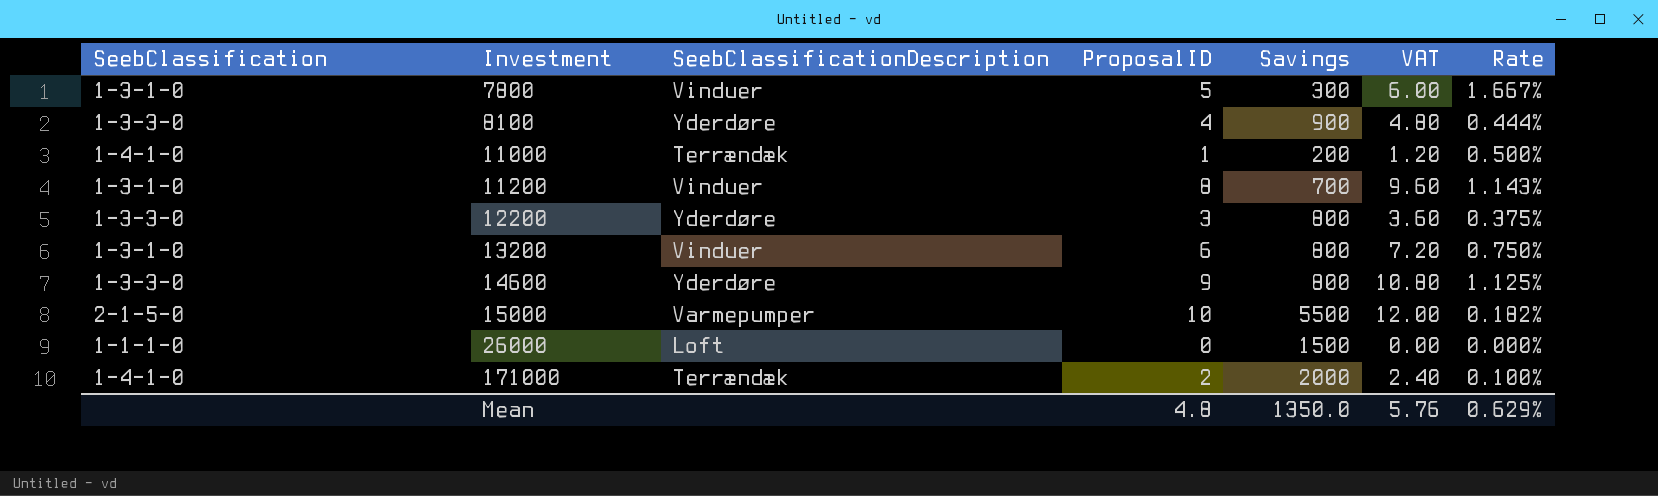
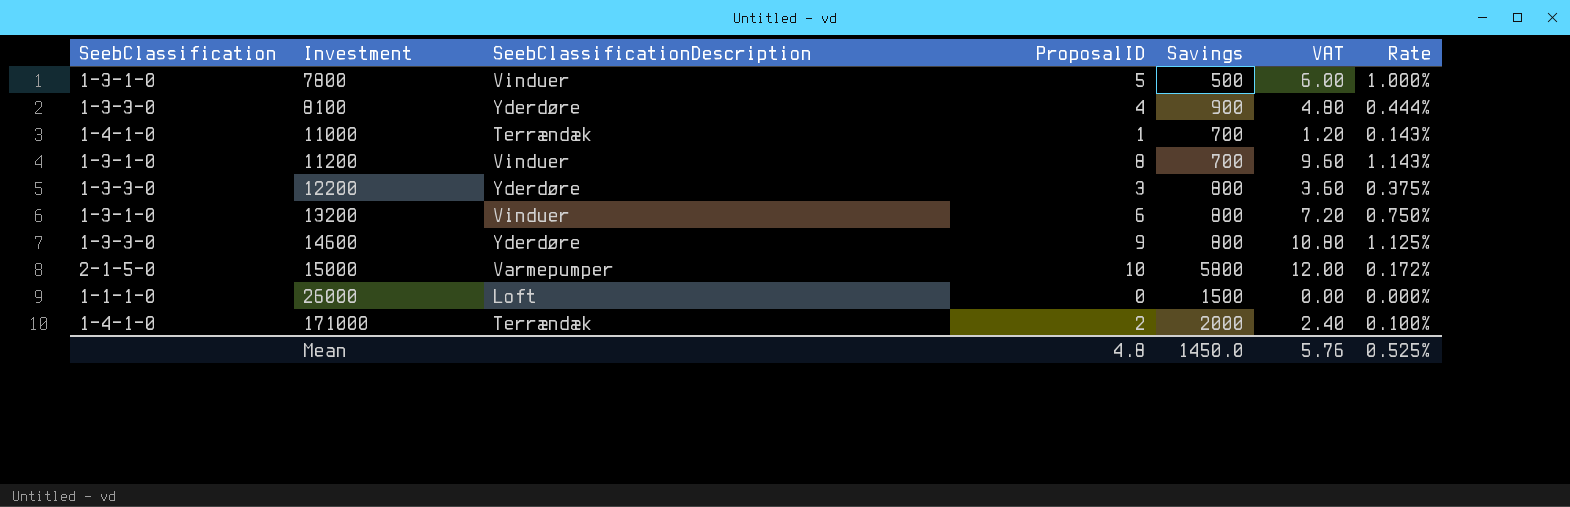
7800 | Savings: 300 -> 500
7800 | Rate: 1.667% -> 1.000%
11000 | Savings: 200 -> 700
11000 | Rate: 0.500% -> 0.143%
15000 | Savings: 5500 -> 5800
15000 | Rate: 0.182% -> 0.172%
Mean | Savings: 1350.0 -> 1450.0
Mean | Rate: 0.629% -> 0.525%

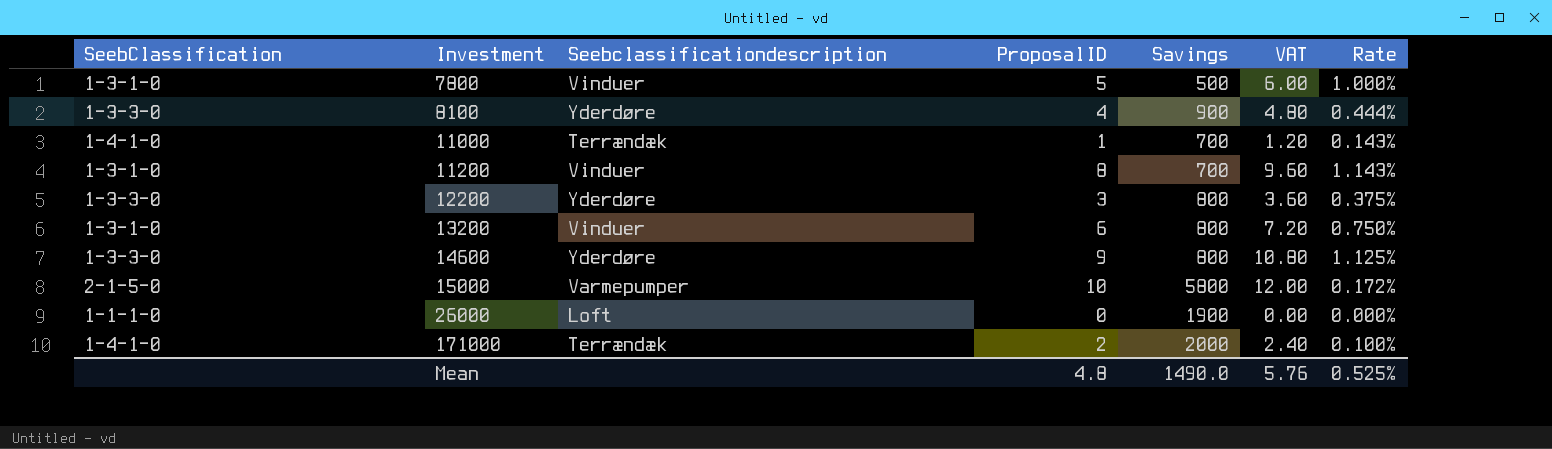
column name: SeebClassificationDescription -> Seebclassificationdescription
26000 | Savings: 1500 -> 1900
Mean | Savings: 1450.0 -> 1490.0

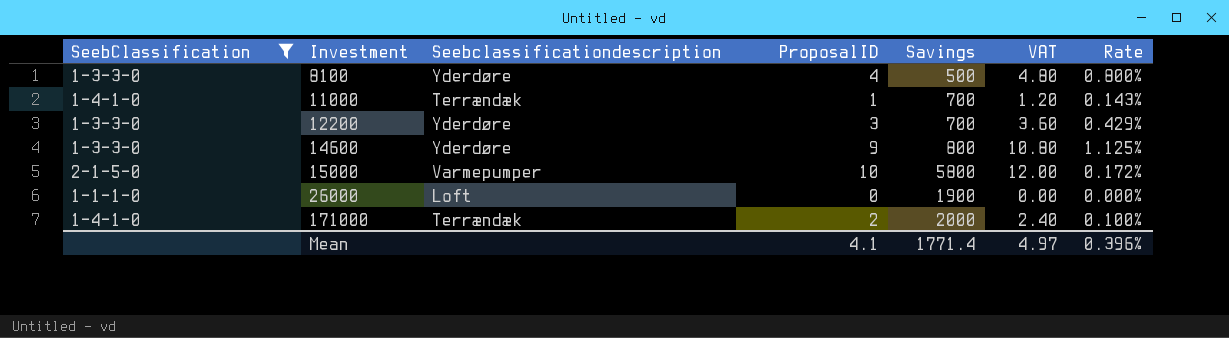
filter: none -> SeebClassification != 1-3-1-0
8100 | Savings: 900 -> 500
8100 | Rate: 0.444% -> 0.800%
12200 | Savings: 800 -> 700
12200 | Rate: 0.375% -> 0.429%
Mean | ProposalID: 4.8 -> 4.1
Mean | Savings: 1490.0 -> 1771.4
Mean | VAT: 5.76 -> 4.97
Mean | Rate: 0.525% -> 0.396%

